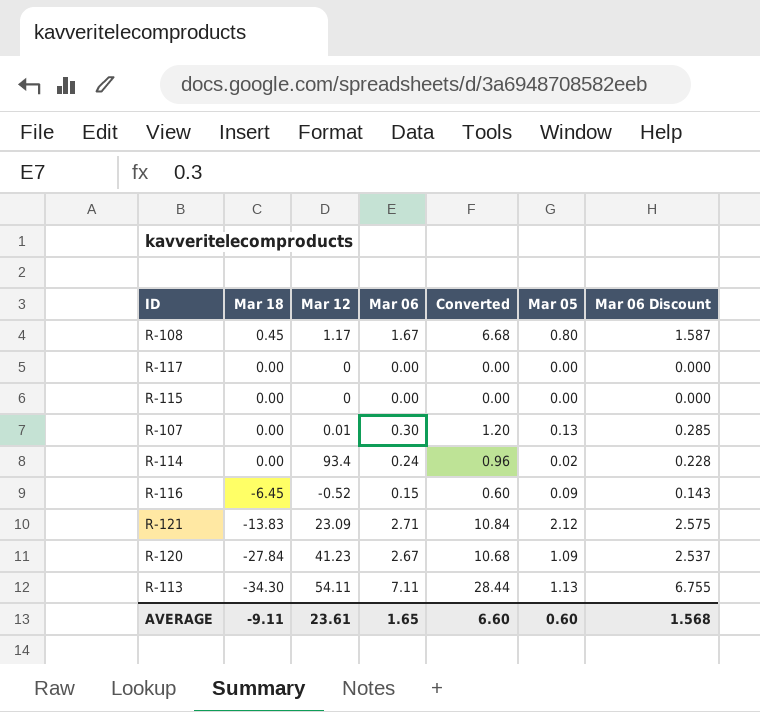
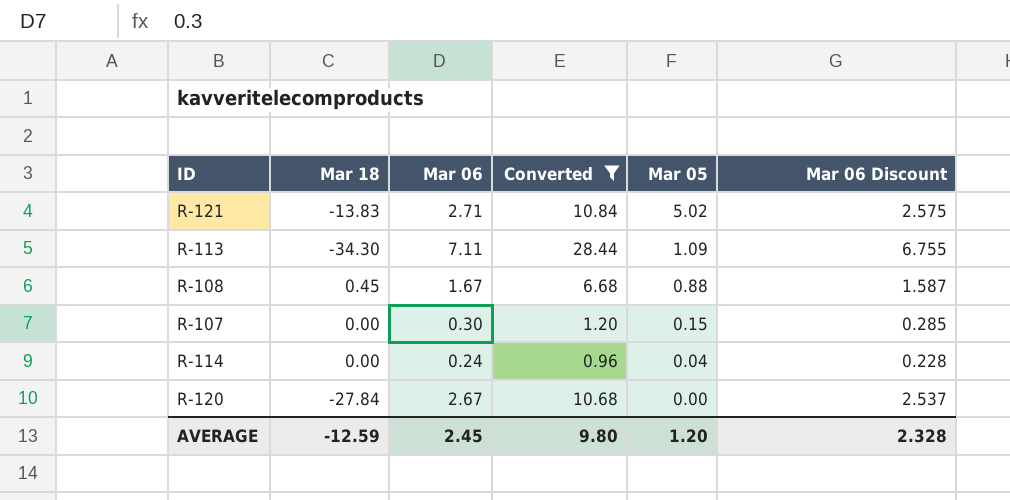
filter: none -> Converted >= 0.96
row order: Mar 18 descending -> Mar 05 descending
column Mar 12 | position: 3 -> none
R-121 | Mar 05: 2.12 -> 5.02
R-113 | Mar 05: 1.13 -> 1.09
R-108 | Mar 05: 0.80 -> 0.88
R-107 | Mar 05: 0.13 -> 0.15
R-114 | Mar 05: 0.02 -> 0.04
R-120 | Mar 05: 1.09 -> 0.00
AVERAGE | Mar 18: -9.11 -> -12.59
AVERAGE | Mar 06: 1.65 -> 2.45
AVERAGE | Converted: 6.60 -> 9.80
AVERAGE | Mar 05: 0.60 -> 1.20
AVERAGE | Mar 06 Discount: 1.568 -> 2.328

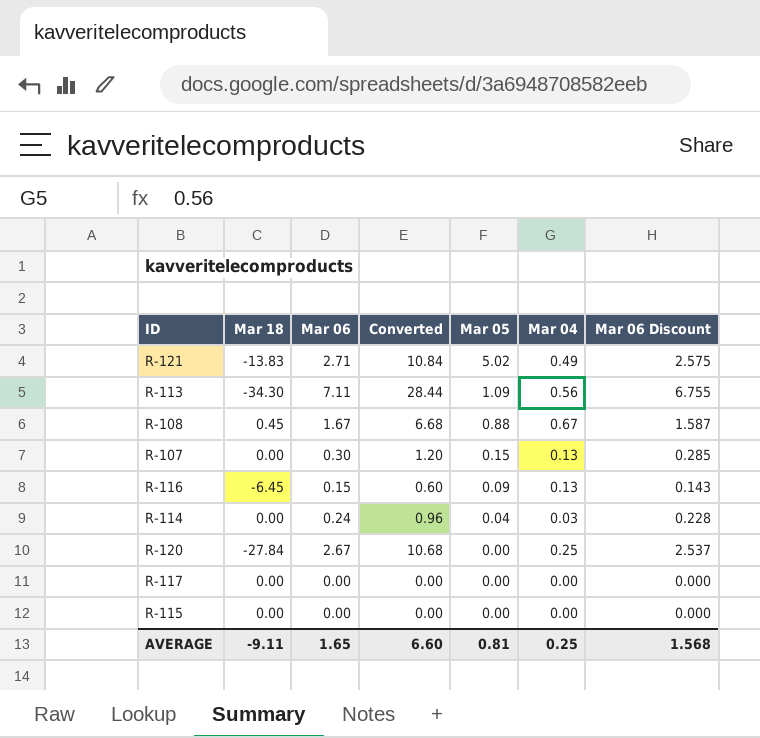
filter: Converted >= 0.96 -> none
column Mar 04 | position: none -> 6
AVERAGE | Mar 18: -12.59 -> -9.11
AVERAGE | Mar 06: 2.45 -> 1.65
AVERAGE | Converted: 9.80 -> 6.60
AVERAGE | Mar 05: 1.20 -> 0.81
AVERAGE | Mar 06 Discount: 2.328 -> 1.568

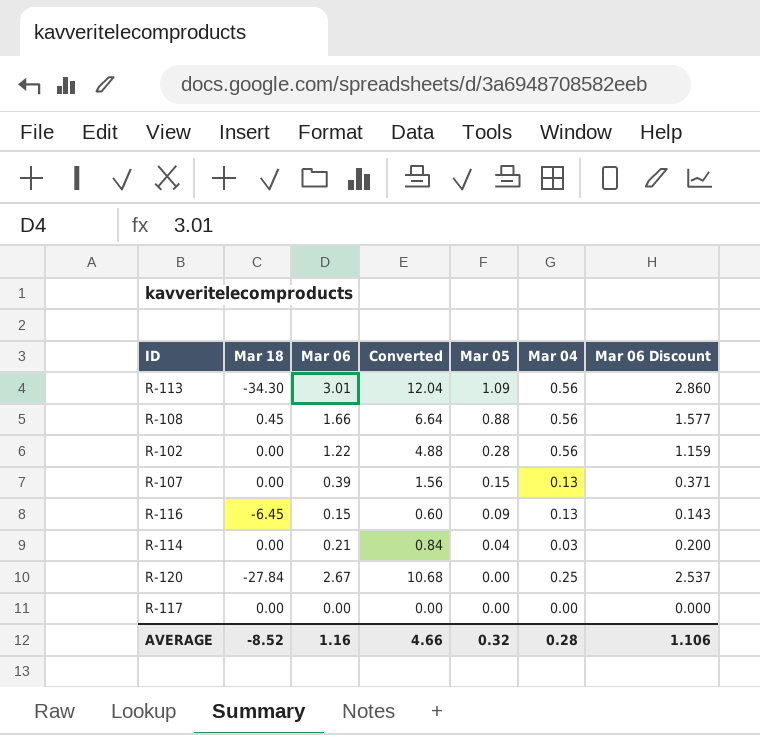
row R-121: -13.83 | 2.71 | 10.84 | 5.02 | 0.49 | 2.575 -> none
row R-115: 0.00 | 0.00 | 0.00 | 0.00 | 0.00 | 0.000 -> none
R-113 | Mar 06: 7.11 -> 3.01
R-113 | Converted: 28.44 -> 12.04
R-113 | Mar 06 Discount: 6.755 -> 2.860
R-108 | Mar 06: 1.67 -> 1.66
R-108 | Converted: 6.68 -> 6.64
R-108 | Mar 04: 0.67 -> 0.56
R-108 | Mar 06 Discount: 1.587 -> 1.577
row R-102: none -> 0.00 | 1.22 | 4.88 | 0.28 | 0.56 | 1.159
R-107 | Mar 06: 0.30 -> 0.39
R-107 | Converted: 1.20 -> 1.56
R-107 | Mar 06 Discount: 0.285 -> 0.371
R-114 | Mar 06: 0.24 -> 0.21
R-114 | Converted: 0.96 -> 0.84
R-114 | Mar 06 Discount: 0.228 -> 0.200
AVERAGE | Mar 18: -9.11 -> -8.52
AVERAGE | Mar 06: 1.65 -> 1.16
AVERAGE | Converted: 6.60 -> 4.66
AVERAGE | Mar 05: 0.81 -> 0.32
AVERAGE | Mar 04: 0.25 -> 0.28
AVERAGE | Mar 06 Discount: 1.568 -> 1.106

